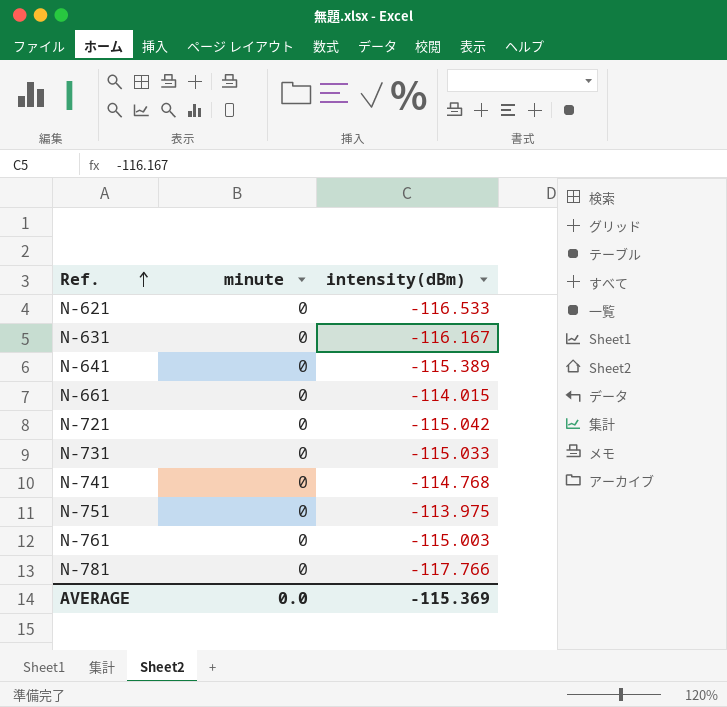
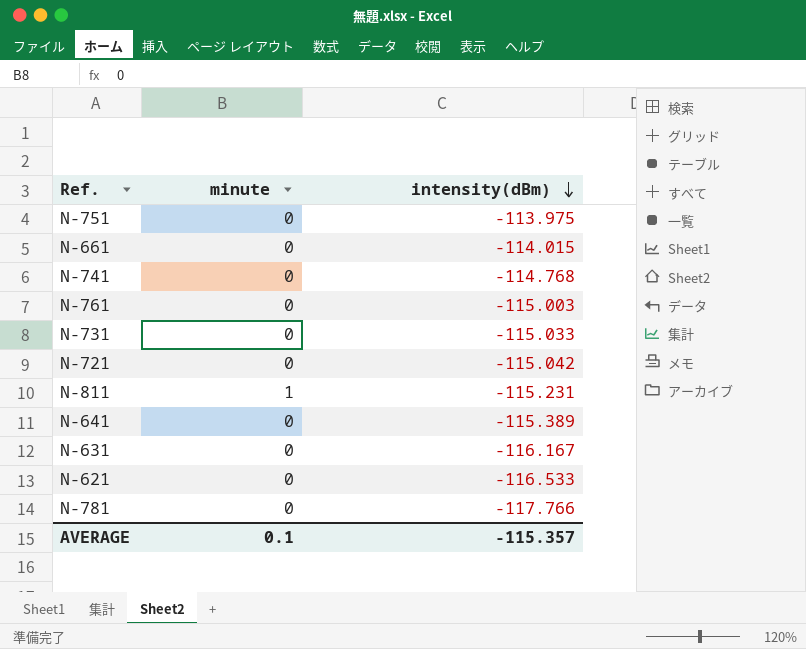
row order: Ref. ascending -> intensity(dBm) descending
row N-811: none -> 1 | -115.231
AVERAGE | minute: 0.0 -> 0.1
AVERAGE | intensity(dBm): -115.369 -> -115.357

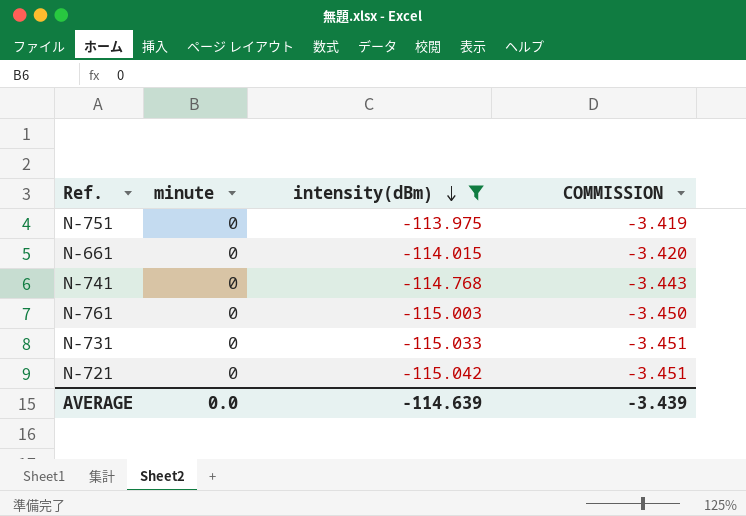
filter: none -> intensity(dBm) >= -115.042
column COMMISSION | formula: none -> [intensity(dBm)] * 0.03
AVERAGE | minute: 0.1 -> 0.0
AVERAGE | intensity(dBm): -115.357 -> -114.639

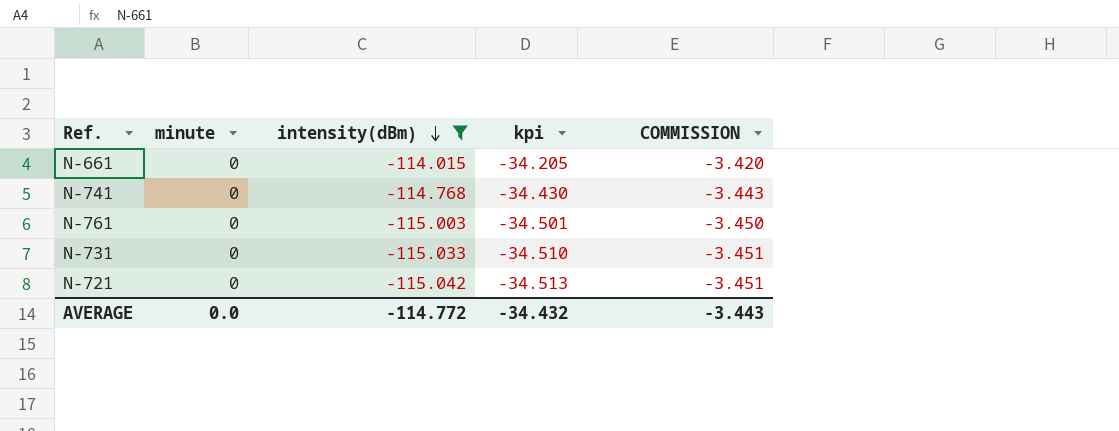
column kpi | formula: none -> [intensity(dBm)] * 0.3
row N-751: 0 | -113.975 | -3.419 -> none
AVERAGE | intensity(dBm): -114.639 -> -114.772
AVERAGE | COMMISSION: -3.439 -> -3.443

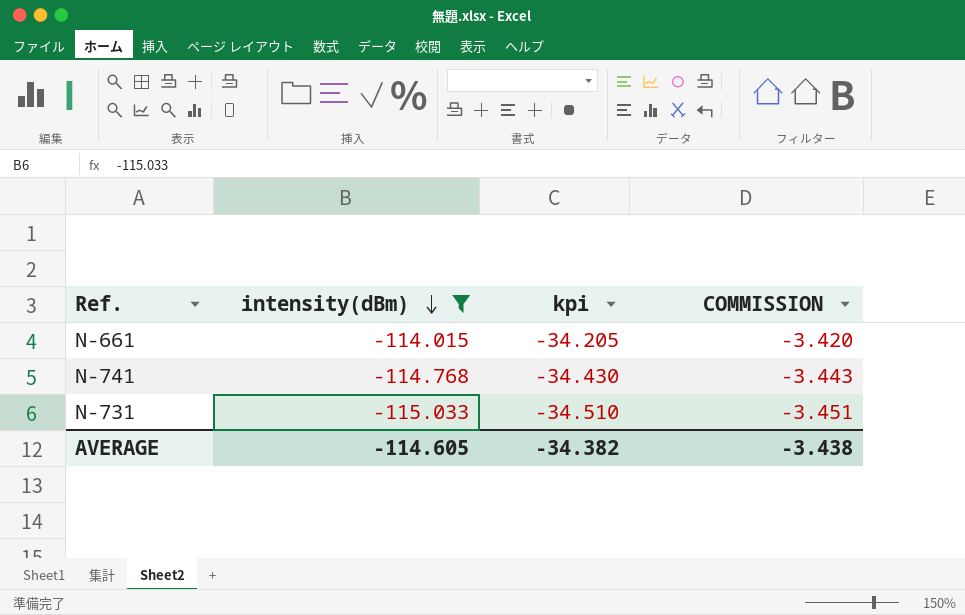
column minute | position: 2 -> none
row N-761: 0 | -115.003 | -34.501 | -3.450 -> none
row N-721: 0 | -115.042 | -34.513 | -3.451 -> none
AVERAGE | intensity(dBm): -114.772 -> -114.605
AVERAGE | kpi: -34.432 -> -34.382
AVERAGE | COMMISSION: -3.443 -> -3.438

